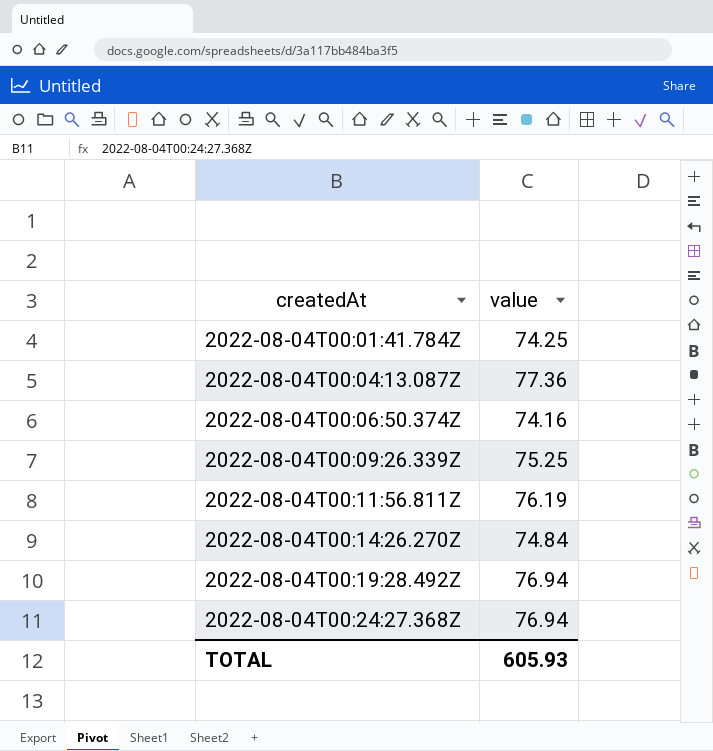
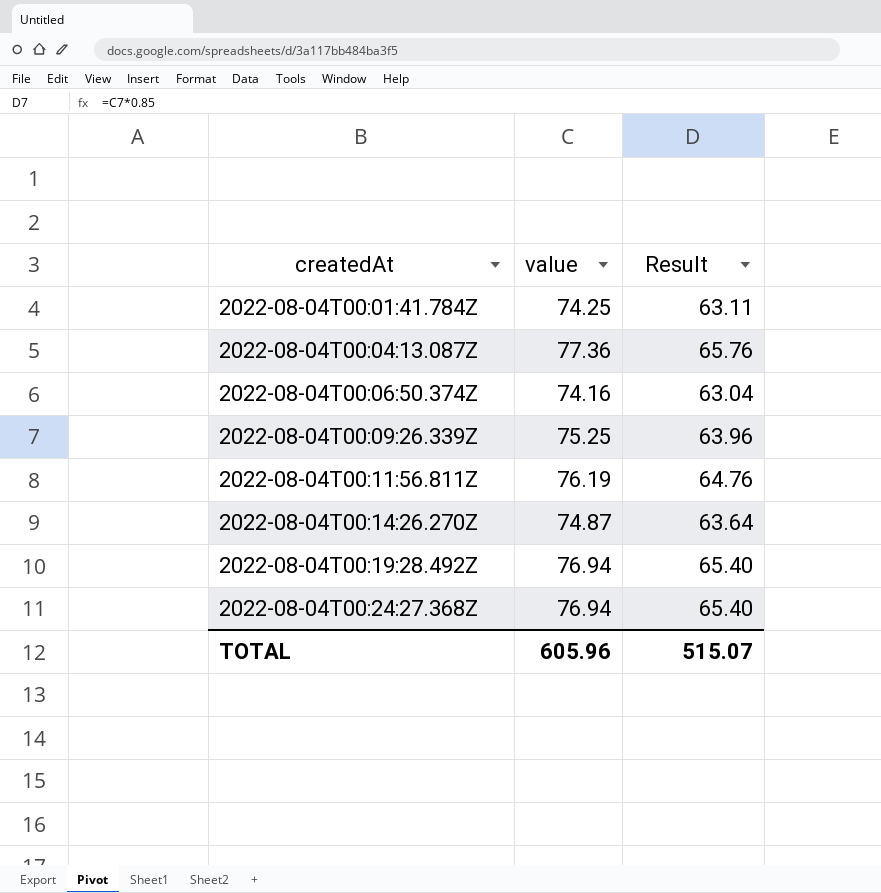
column Result | formula: none -> [value] * 0.85
2022-08-04T00:14:26.270Z | value: 74.84 -> 74.87
TOTAL | value: 605.93 -> 605.96

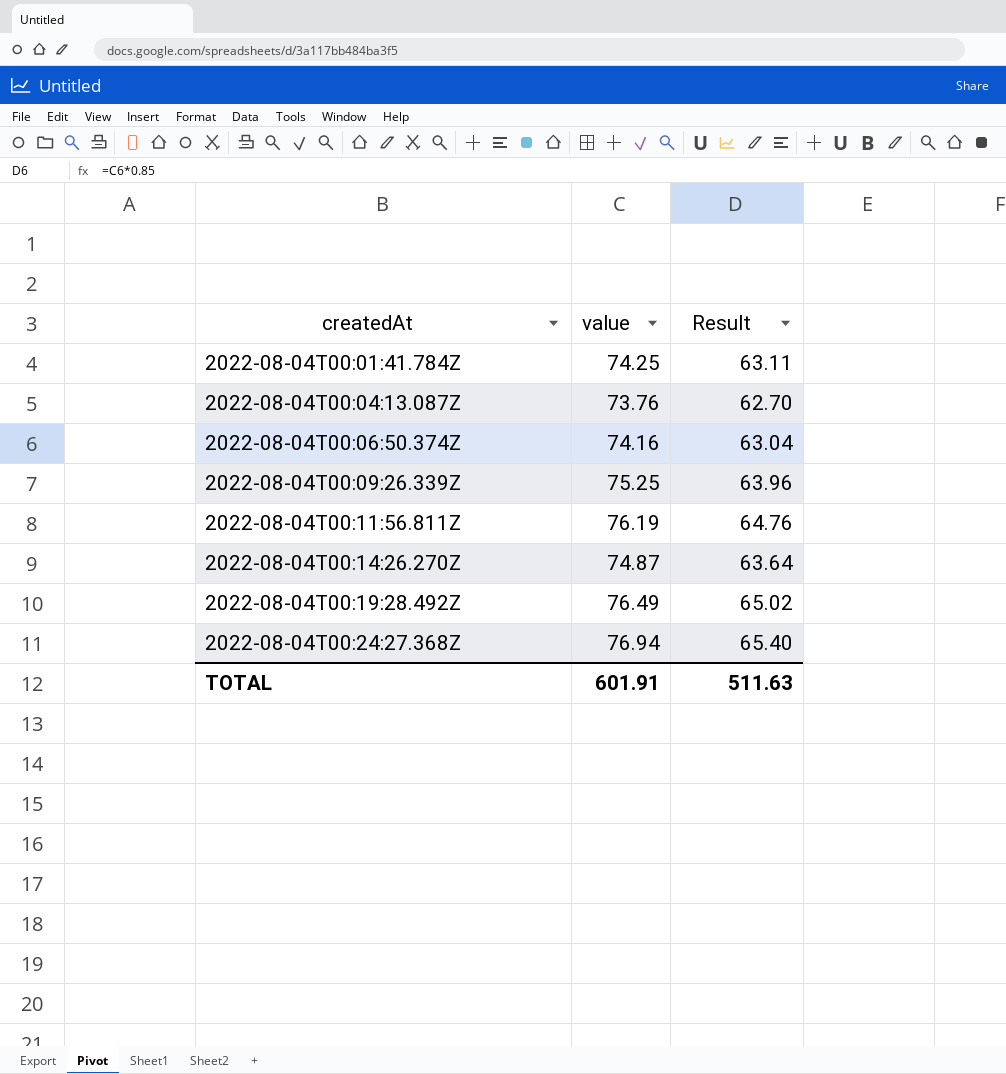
2022-08-04T00:04:13.087Z | value: 77.36 -> 73.76
2022-08-04T00:04:13.087Z | Result: 65.76 -> 62.70
2022-08-04T00:19:28.492Z | value: 76.94 -> 76.49
2022-08-04T00:19:28.492Z | Result: 65.40 -> 65.02
TOTAL | value: 605.96 -> 601.91
TOTAL | Result: 515.07 -> 511.63

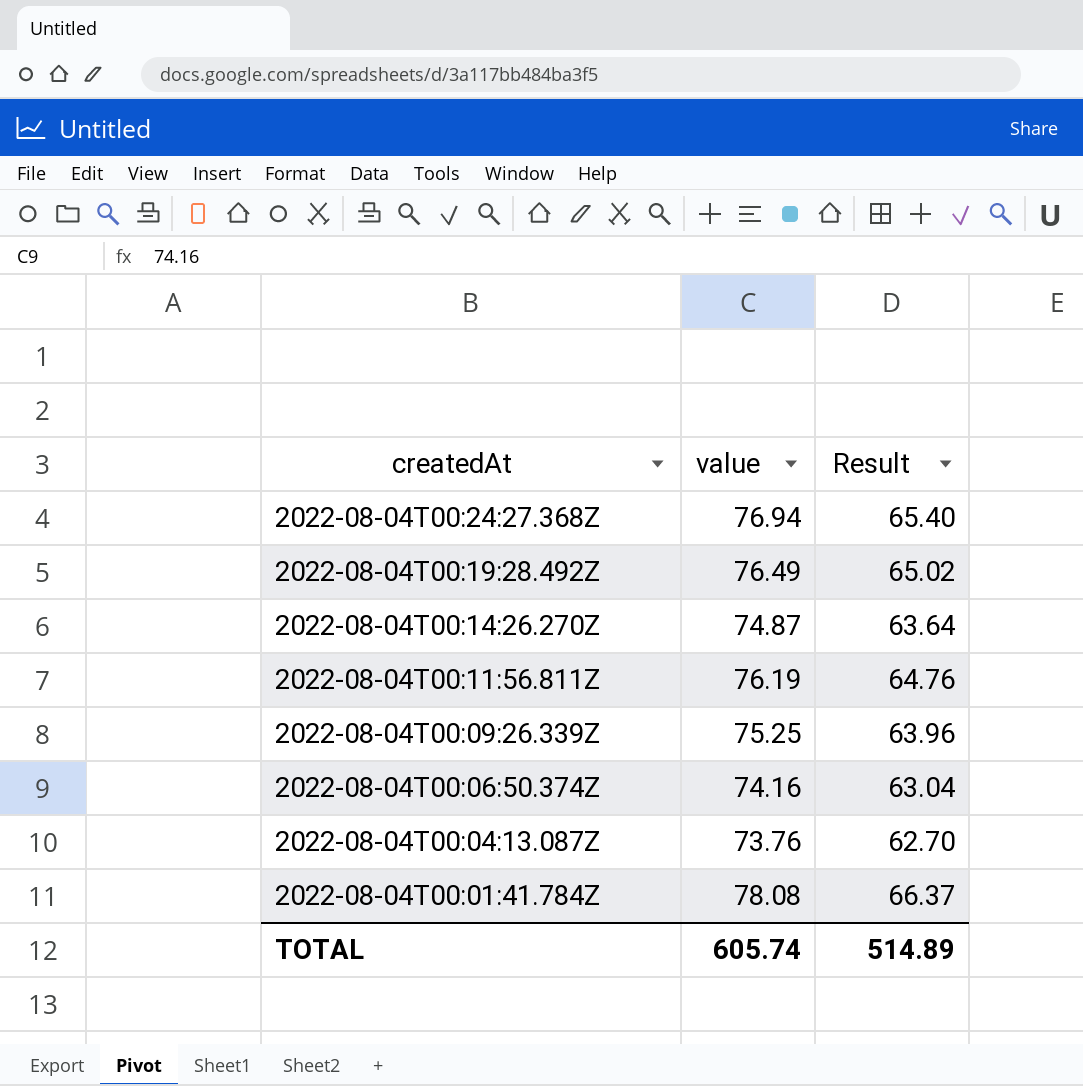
row order: createdAt ascending -> createdAt descending
2022-08-04T00:01:41.784Z | value: 74.25 -> 78.08
2022-08-04T00:01:41.784Z | Result: 63.11 -> 66.37
TOTAL | value: 601.91 -> 605.74
TOTAL | Result: 511.63 -> 514.89

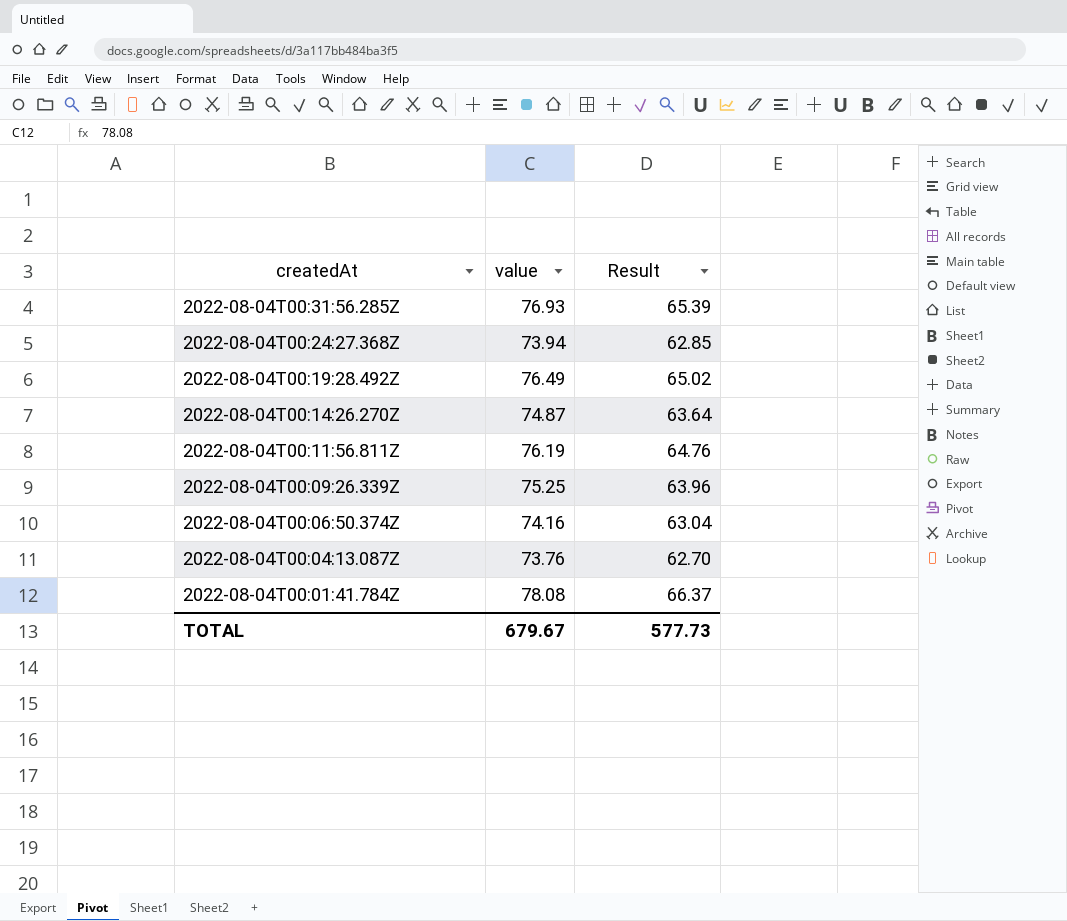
row 2022-08-04T00:31:56.285Z: none -> 76.93 | 65.39
2022-08-04T00:24:27.368Z | value: 76.94 -> 73.94
2022-08-04T00:24:27.368Z | Result: 65.40 -> 62.85
TOTAL | value: 605.74 -> 679.67
TOTAL | Result: 514.89 -> 577.73

